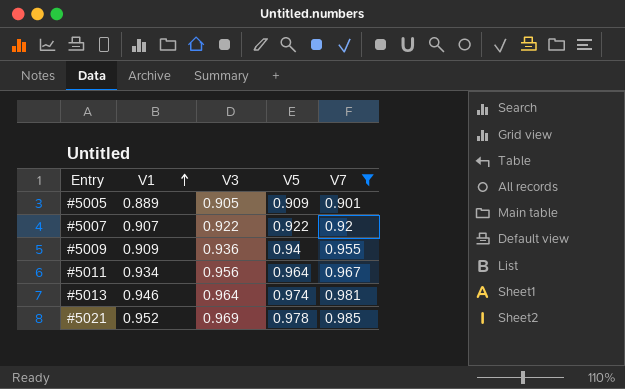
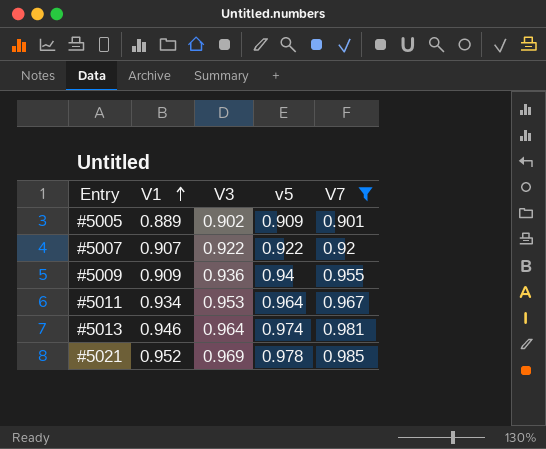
column name: V5 -> v5
#5005 | V3: 0.905 -> 0.902
#5011 | V3: 0.956 -> 0.953

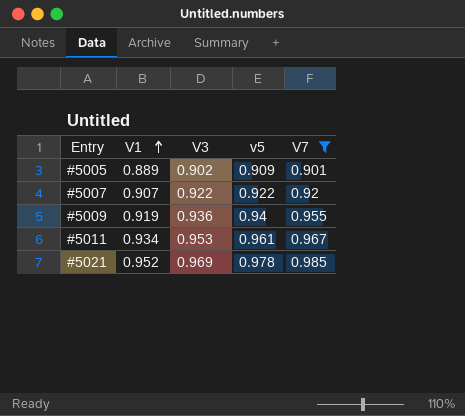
row #5013: 0.946 | 0.964 | 0.974 | 0.981 -> none
#5009 | V1: 0.909 -> 0.919
#5011 | v5: 0.964 -> 0.961

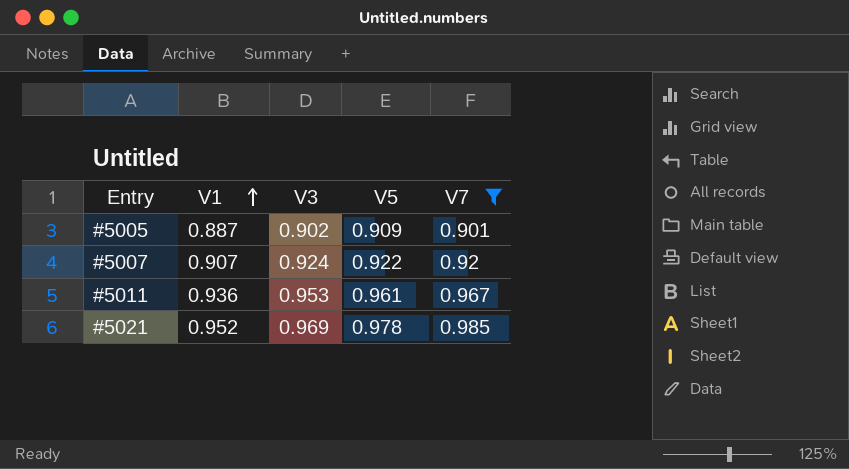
column name: v5 -> V5
row #5009: 0.919 | 0.936 | 0.94 | 0.955 -> none
#5005 | V1: 0.889 -> 0.887
#5007 | V3: 0.922 -> 0.924
#5011 | V1: 0.934 -> 0.936

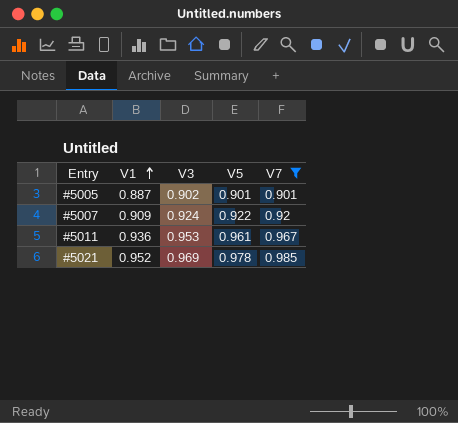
#5005 | V5: 0.909 -> 0.901
#5007 | V1: 0.907 -> 0.909

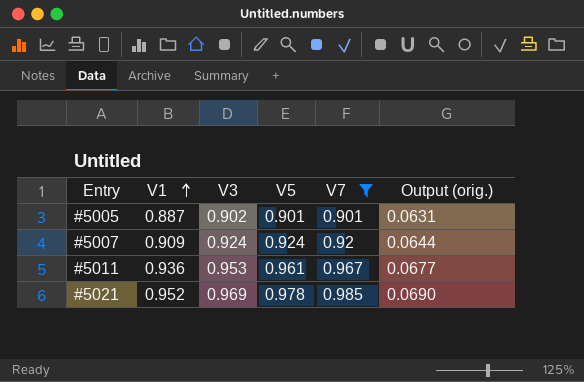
column Output (orig.) | formula: none -> [V7] * 0.07
#5007 | V5: 0.922 -> 0.924

